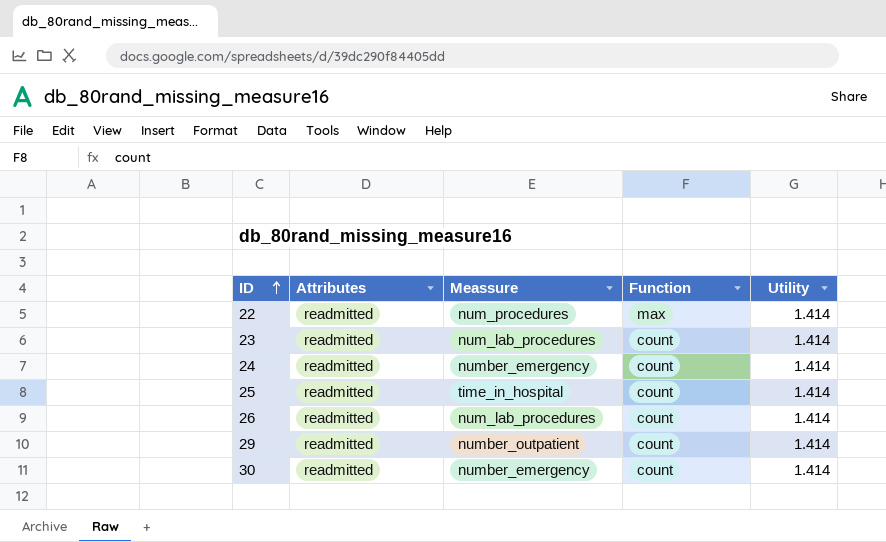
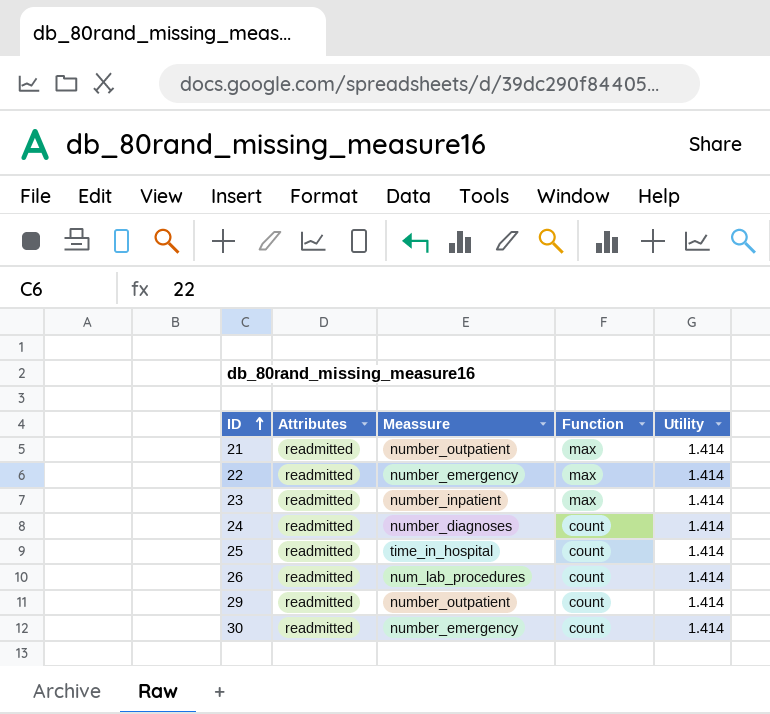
row 21: none -> readmitted | number_outpatient | max | 1.414
22 | Meassure: num_procedures -> number_emergency
23 | Meassure: num_lab_procedures -> number_inpatient
23 | Function: count -> max
24 | Meassure: number_emergency -> number_diagnoses

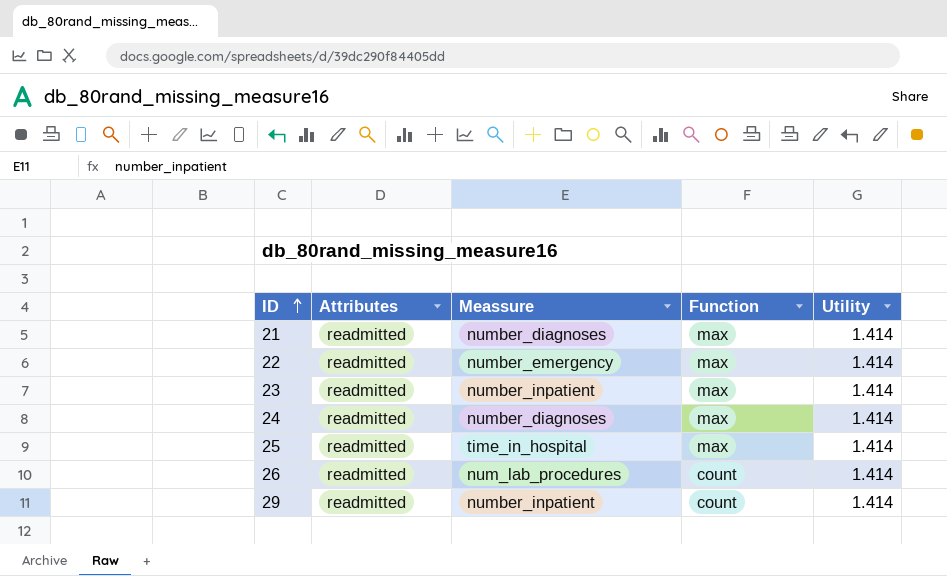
row 30: readmitted | number_emergency | count | 1.414 -> none
21 | Meassure: number_outpatient -> number_diagnoses
24 | Function: count -> max
25 | Function: count -> max
29 | Meassure: number_outpatient -> number_inpatient

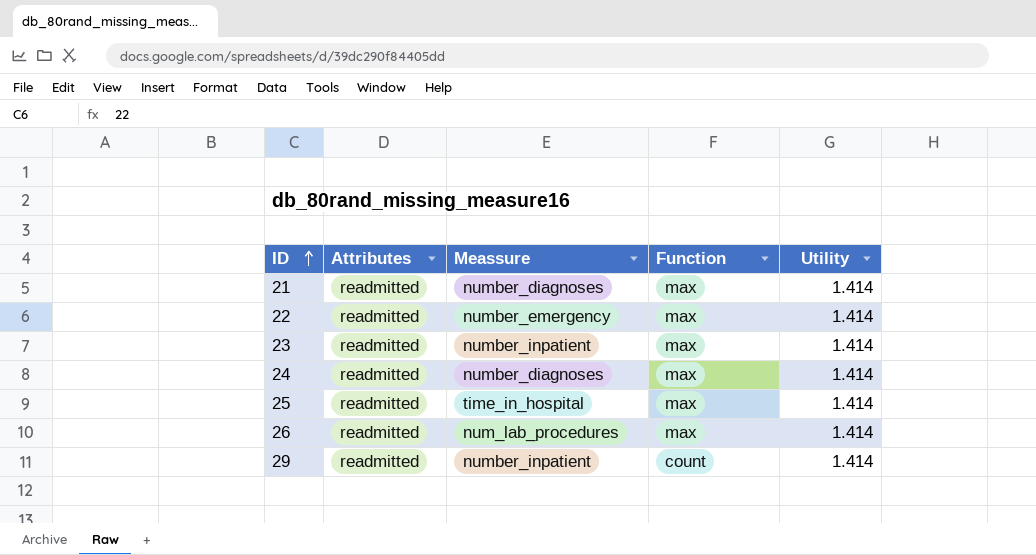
26 | Function: count -> max

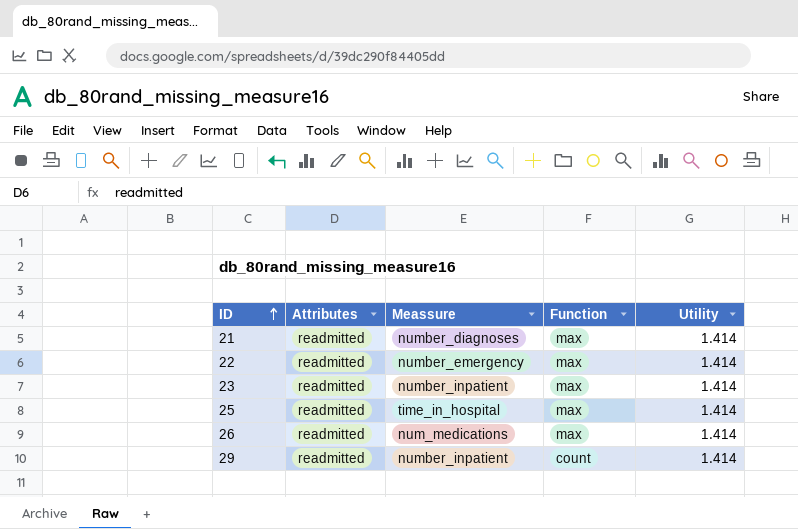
row 24: readmitted | number_diagnoses | max | 1.414 -> none
26 | Meassure: num_lab_procedures -> num_medications

